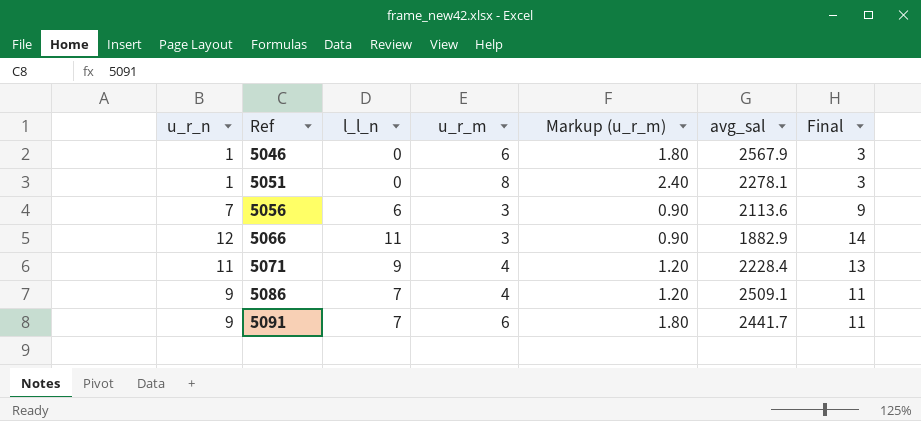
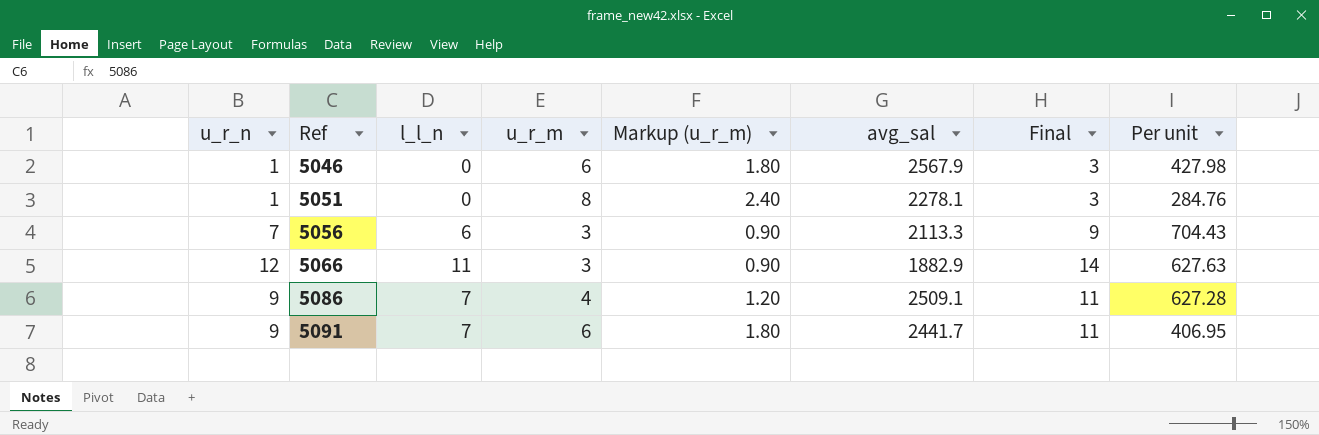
column Per unit | formula: none -> [avg_sal] / [u_r_m]
row 5071: 11 | 9 | 4 | 1.20 | 2228.4 | 13 -> none
5056 | avg_sal: 2113.6 -> 2113.3

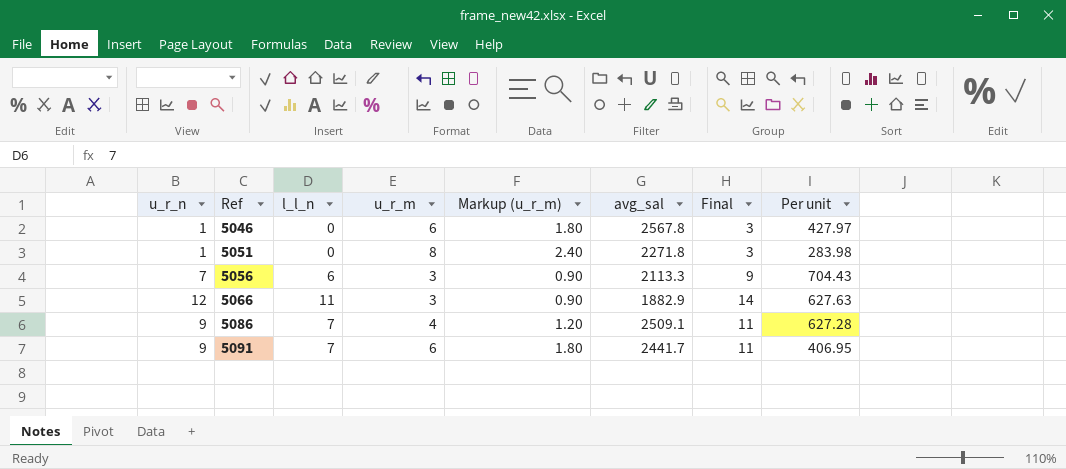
5046 | avg_sal: 2567.9 -> 2567.8
5046 | Per unit: 427.98 -> 427.97
5051 | avg_sal: 2278.1 -> 2271.8
5051 | Per unit: 284.76 -> 283.98

